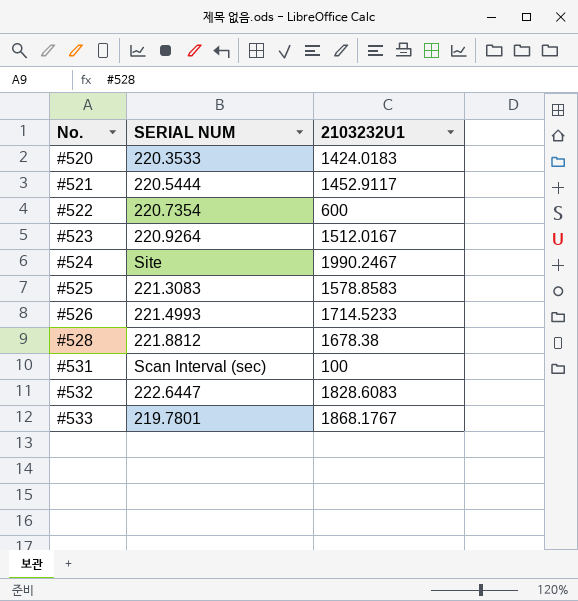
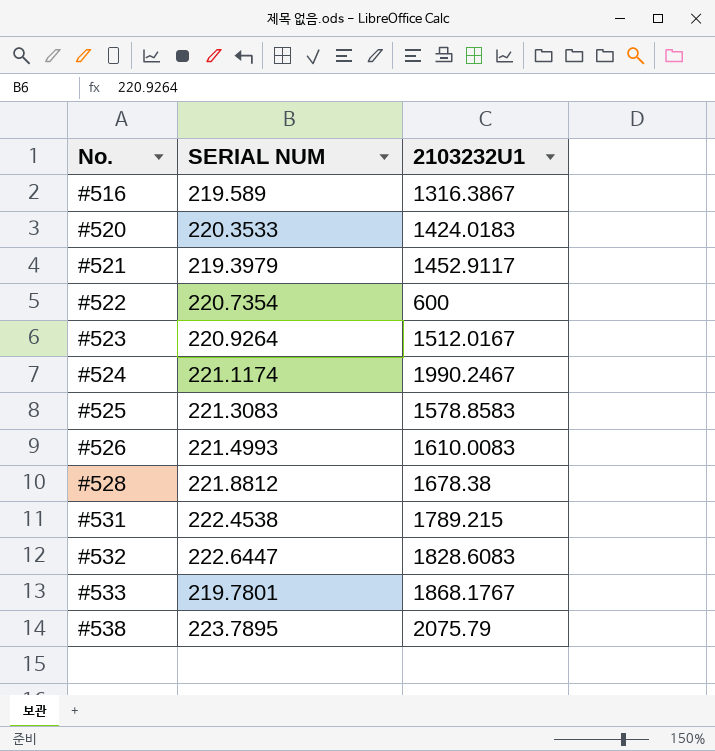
row #516: none -> 219.589 | 1316.3867
#521 | SERIAL NUM: 220.5444 -> 219.3979
#524 | SERIAL NUM: Site -> 221.1174
#526 | 2103232U1: 1714.5233 -> 1610.0083
#531 | SERIAL NUM: Scan Interval (sec) -> 222.4538
#531 | 2103232U1: 100 -> 1789.215
row #538: none -> 223.7895 | 2075.79

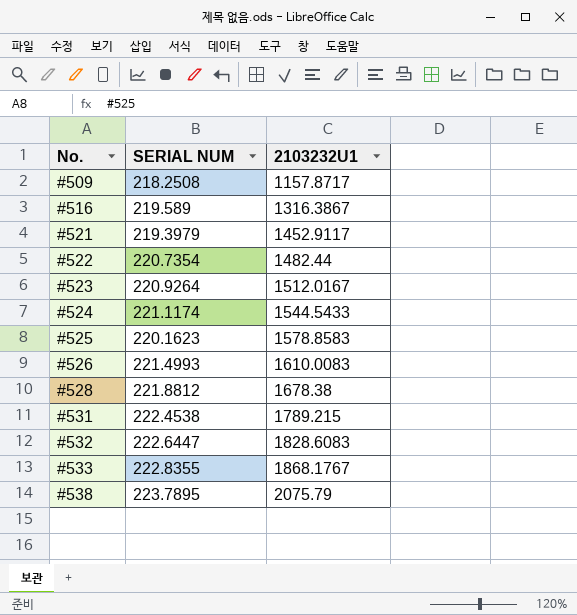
row #520: 220.3533 | 1424.0183 -> none
row #509: none -> 218.2508 | 1157.8717
#522 | 2103232U1: 600 -> 1482.44
#524 | 2103232U1: 1990.2467 -> 1544.5433
#525 | SERIAL NUM: 221.3083 -> 220.1623
#533 | SERIAL NUM: 219.7801 -> 222.8355

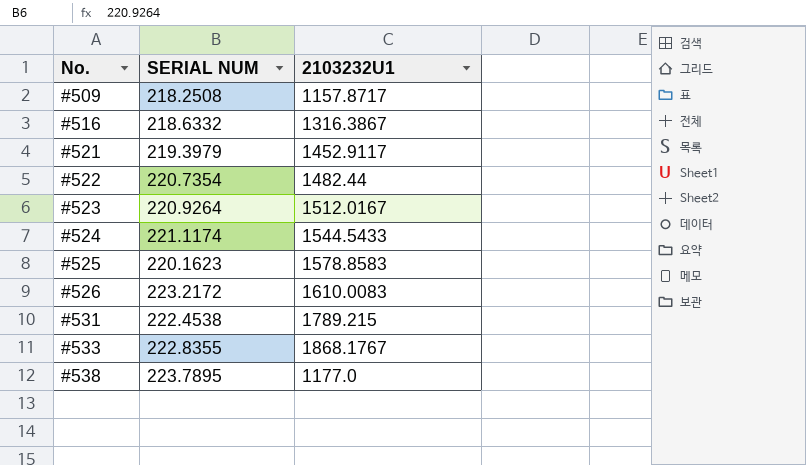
row #528: 221.8812 | 1678.38 -> none
row #532: 222.6447 | 1828.6083 -> none
#516 | SERIAL NUM: 219.589 -> 218.6332
#526 | SERIAL NUM: 221.4993 -> 223.2172
#538 | 2103232U1: 2075.79 -> 1177.0

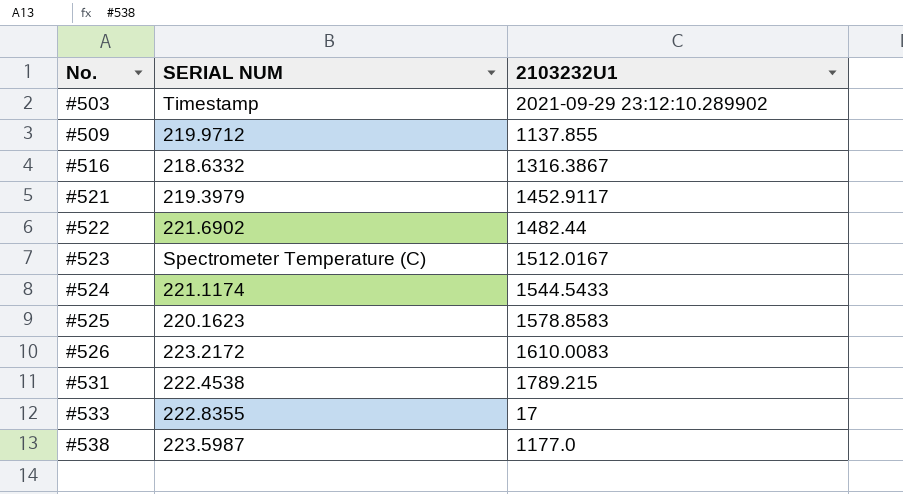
row #503: none -> Timestamp | 2021-09-29 23:12:10.289902
#509 | SERIAL NUM: 218.2508 -> 219.9712
#509 | 2103232U1: 1157.8717 -> 1137.855
#522 | SERIAL NUM: 220.7354 -> 221.6902
#523 | SERIAL NUM: 220.9264 -> Spectrometer Temperature (C)
#533 | 2103232U1: 1868.1767 -> 17
#538 | SERIAL NUM: 223.7895 -> 223.5987

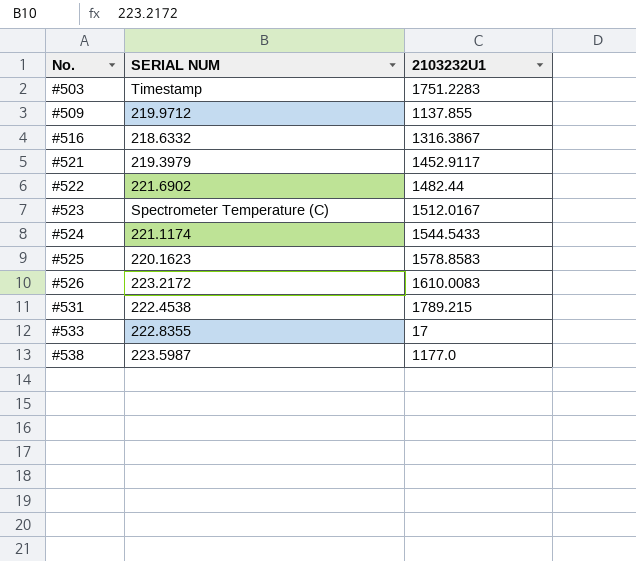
#503 | 2103232U1: 2021-09-29 23:12:10.289902 -> 1751.2283

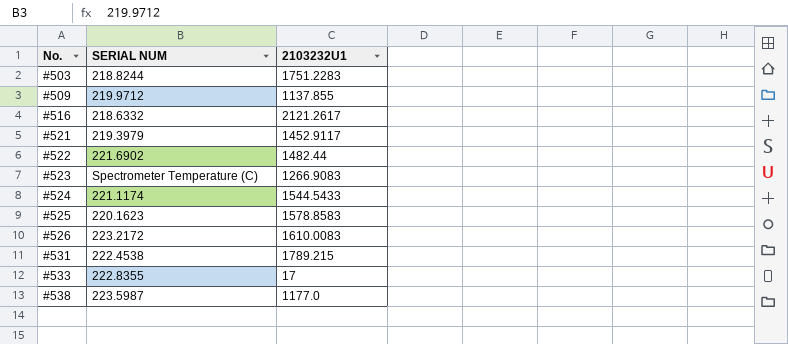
#503 | SERIAL NUM: Timestamp -> 218.8244
#516 | 2103232U1: 1316.3867 -> 2121.2617
#523 | 2103232U1: 1512.0167 -> 1266.9083

